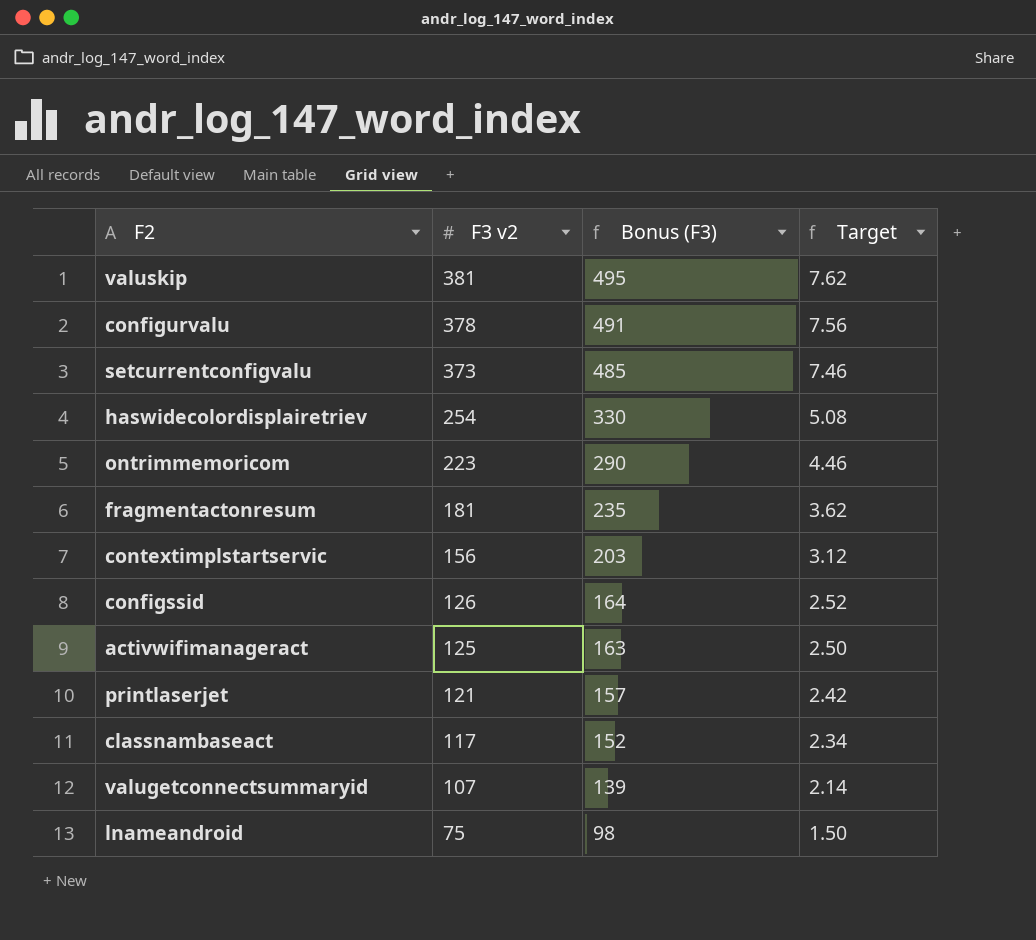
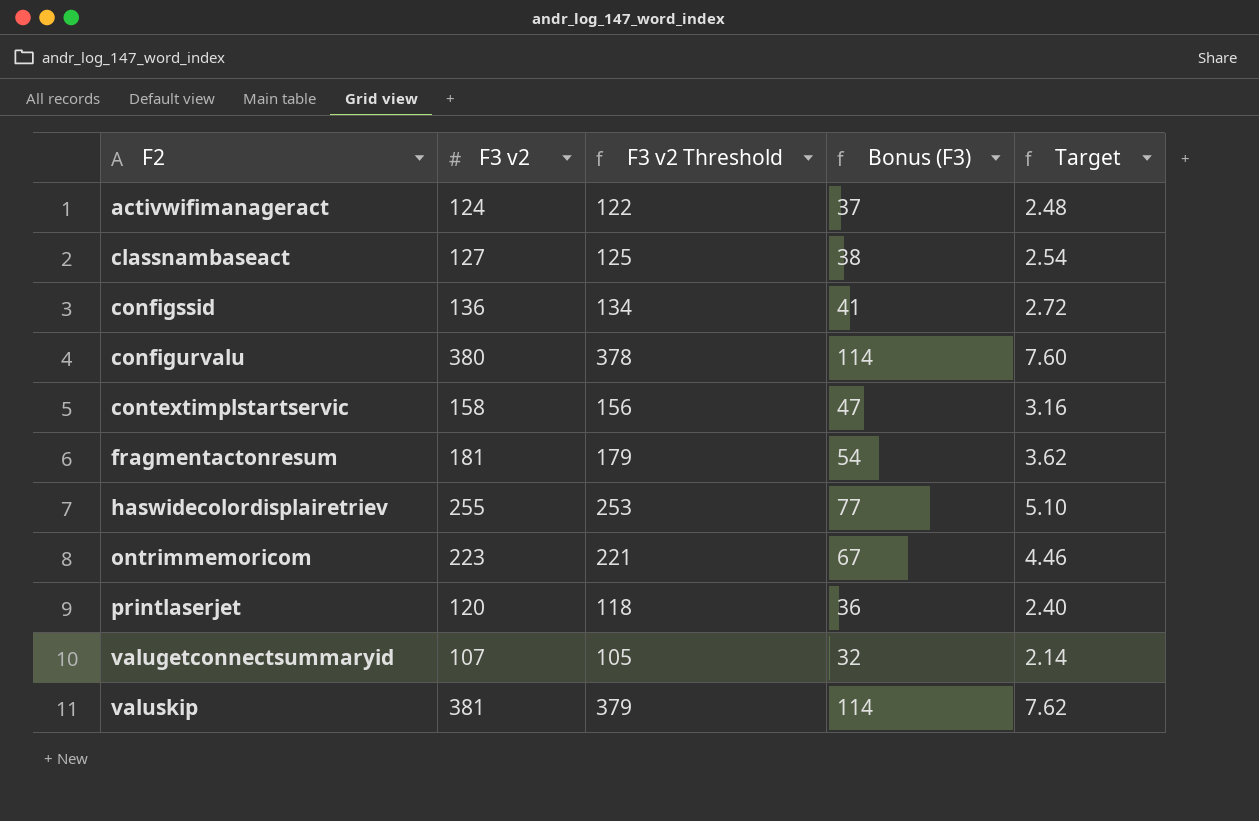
row order: F3 v2 descending -> F2 ascending
column F3 v2 Threshold | formula: none -> [F3 v2] - 2
column Bonus (F3) | formula: [F3 v2] * 1.3 -> [F3 v2] * 0.3
row setcurrentconfigvalu: 373 | 485 | 7.46 -> none
row lnameandroid: 75 | 98 | 1.50 -> none
activwifimanageract | F3 v2: 125 -> 124
activwifimanageract | Target: 2.50 -> 2.48
classnambaseact | F3 v2: 117 -> 127
classnambaseact | Target: 2.34 -> 2.54
configssid | F3 v2: 126 -> 136
configssid | Target: 2.52 -> 2.72
configurvalu | F3 v2: 378 -> 380
configurvalu | Target: 7.56 -> 7.60
contextimplstartservic | F3 v2: 156 -> 158
contextimplstartservic | Target: 3.12 -> 3.16
haswidecolordisplairetriev | F3 v2: 254 -> 255
haswidecolordisplairetriev | Target: 5.08 -> 5.10
printlaserjet | F3 v2: 121 -> 120
printlaserjet | Target: 2.42 -> 2.40

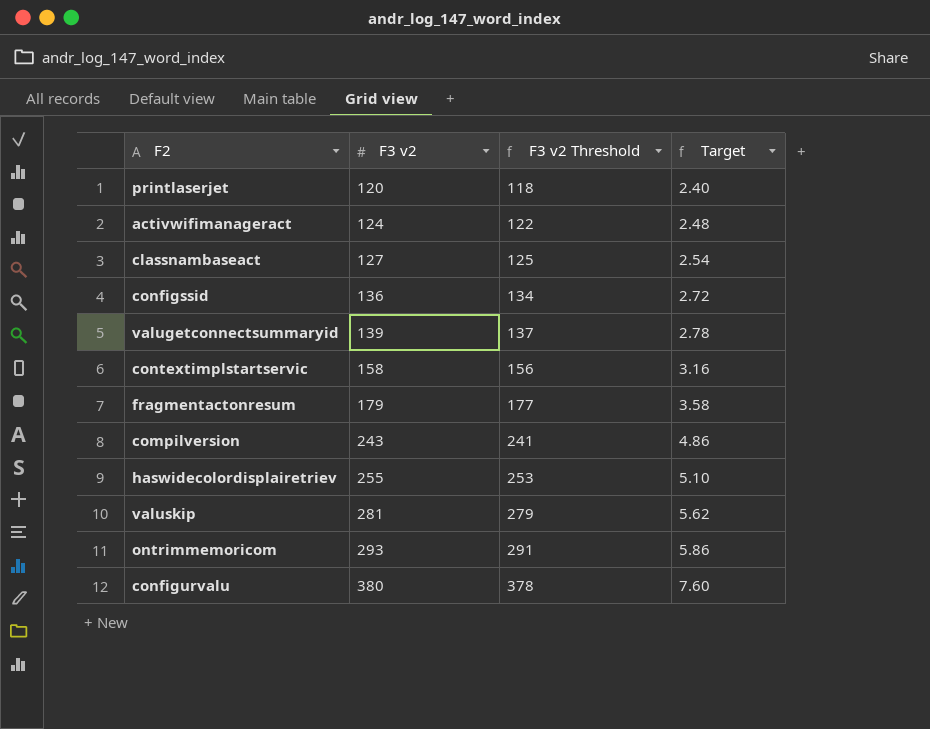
row order: F2 ascending -> F3 v2 ascending
column Bonus (F3) | formula: [F3 v2] * 0.3 -> none
valugetconnectsummaryid | F3 v2: 107 -> 139
valugetconnectsummaryid | F3 v2 Threshold: 105 -> 137
valugetconnectsummaryid | Target: 2.14 -> 2.78
fragmentactonresum | F3 v2: 181 -> 179
fragmentactonresum | F3 v2 Threshold: 179 -> 177
fragmentactonresum | Target: 3.62 -> 3.58
row compilversion: none -> 243 | 241 | 4.86
valuskip | F3 v2: 381 -> 281
valuskip | F3 v2 Threshold: 379 -> 279
valuskip | Target: 7.62 -> 5.62
ontrimmemoricom | F3 v2: 223 -> 293
ontrimmemoricom | F3 v2 Threshold: 221 -> 291
ontrimmemoricom | Target: 4.46 -> 5.86

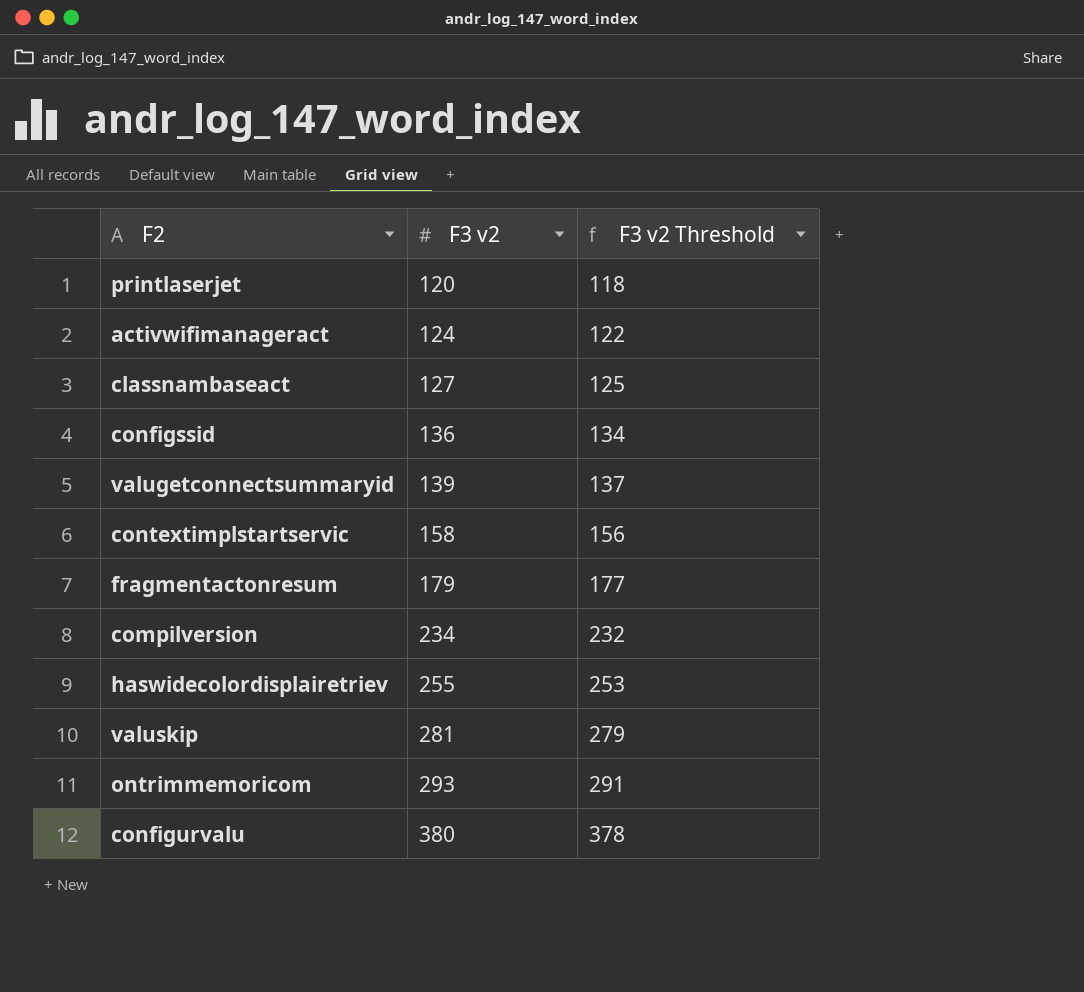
column Target | formula: [F3 v2] * 0.02 -> none
compilversion | F3 v2: 243 -> 234
compilversion | F3 v2 Threshold: 241 -> 232

